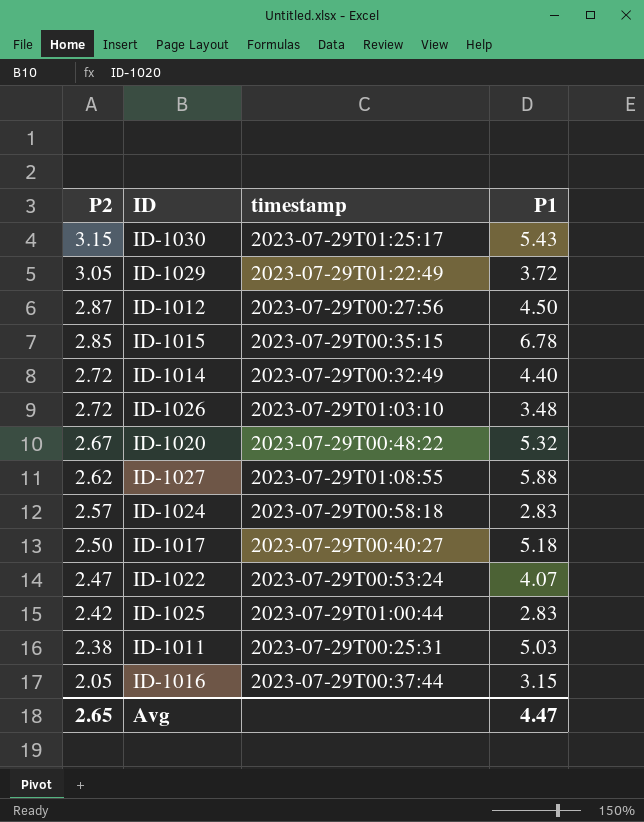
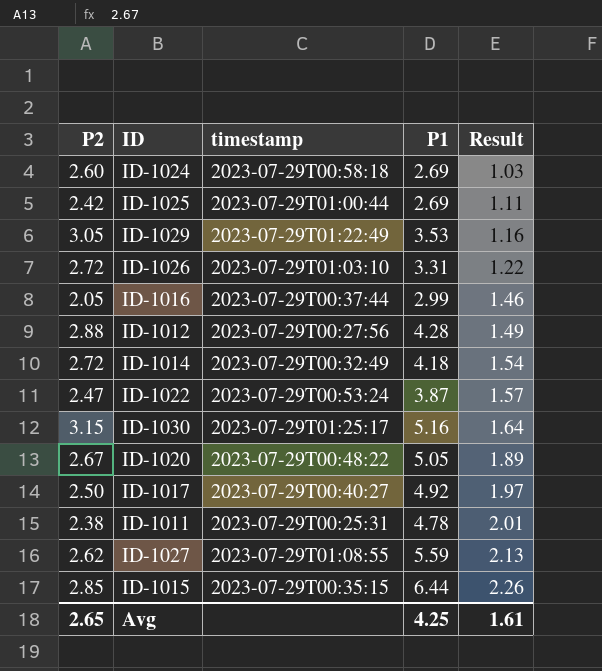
row order: P2 descending -> Result ascending
column Result | formula: none -> [P1] / [P2]
ID-1024 | P2: 2.57 -> 2.60
ID-1024 | P1: 2.83 -> 2.69
ID-1025 | P1: 2.83 -> 2.69
ID-1029 | P1: 3.72 -> 3.53
ID-1026 | P1: 3.48 -> 3.31
ID-1016 | P1: 3.15 -> 2.99
ID-1012 | P2: 2.87 -> 2.88
ID-1012 | P1: 4.50 -> 4.28
ID-1014 | P1: 4.40 -> 4.18
ID-1022 | P1: 4.07 -> 3.87
ID-1030 | P1: 5.43 -> 5.16
ID-1020 | P1: 5.32 -> 5.05
ID-1017 | P1: 5.18 -> 4.92
ID-1011 | P1: 5.03 -> 4.78
ID-1027 | P1: 5.88 -> 5.59
ID-1015 | P1: 6.78 -> 6.44
Avg | P1: 4.47 -> 4.25

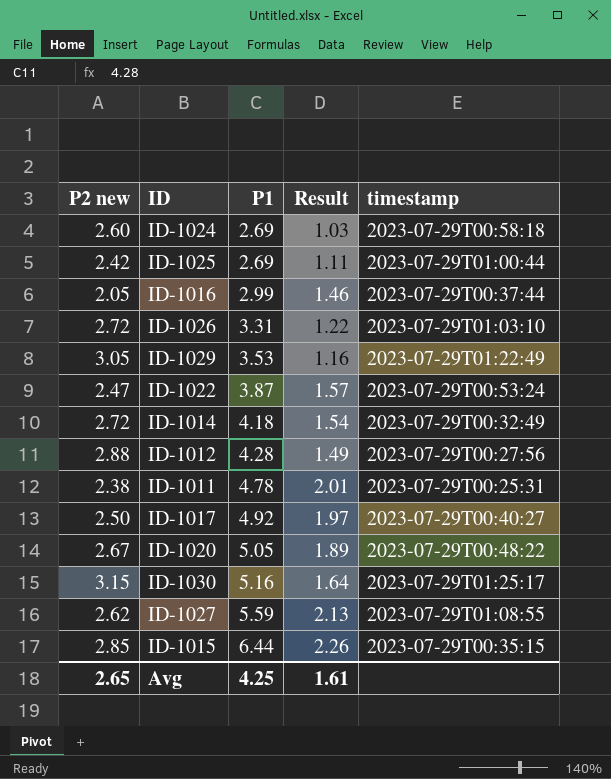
row order: Result ascending -> P1 ascending
column name: P2 -> P2 new
column timestamp | position: 3 -> 5

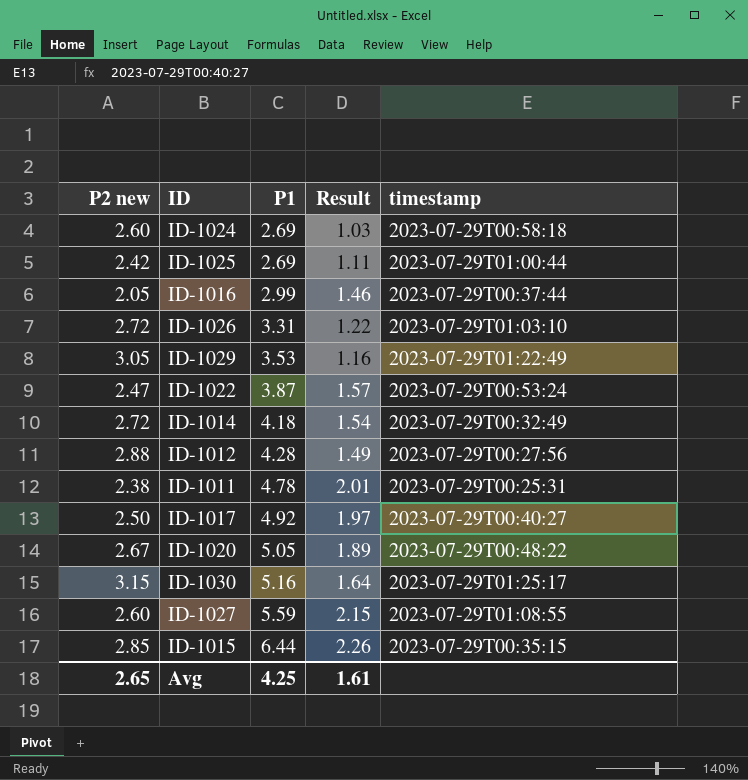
ID-1027 | P2 new: 2.62 -> 2.60
ID-1027 | Result: 2.13 -> 2.15

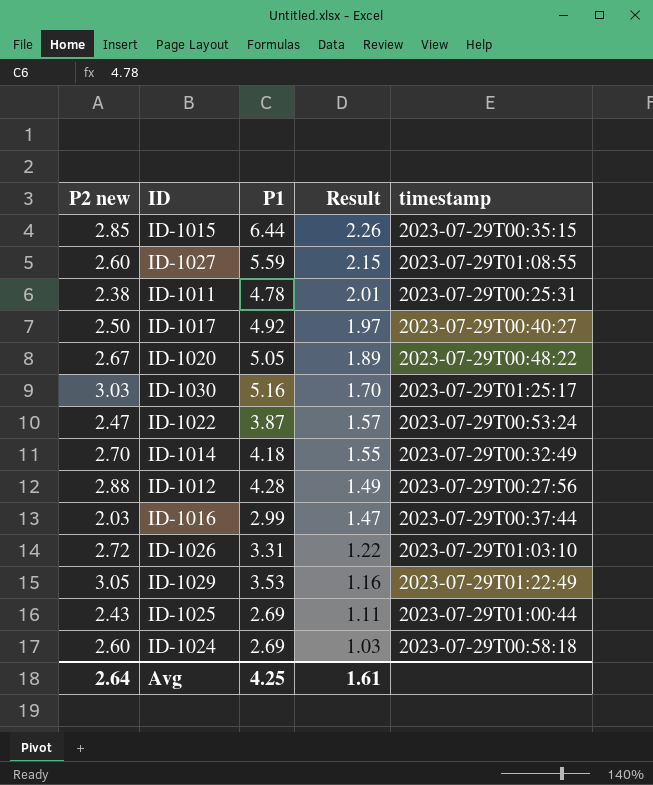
row order: P1 ascending -> Result descending
ID-1030 | P2 new: 3.15 -> 3.03
ID-1030 | Result: 1.64 -> 1.70
ID-1014 | P2 new: 2.72 -> 2.70
ID-1014 | Result: 1.54 -> 1.55
ID-1016 | P2 new: 2.05 -> 2.03
ID-1016 | Result: 1.46 -> 1.47
ID-1025 | P2 new: 2.42 -> 2.43
Avg | P2 new: 2.65 -> 2.64

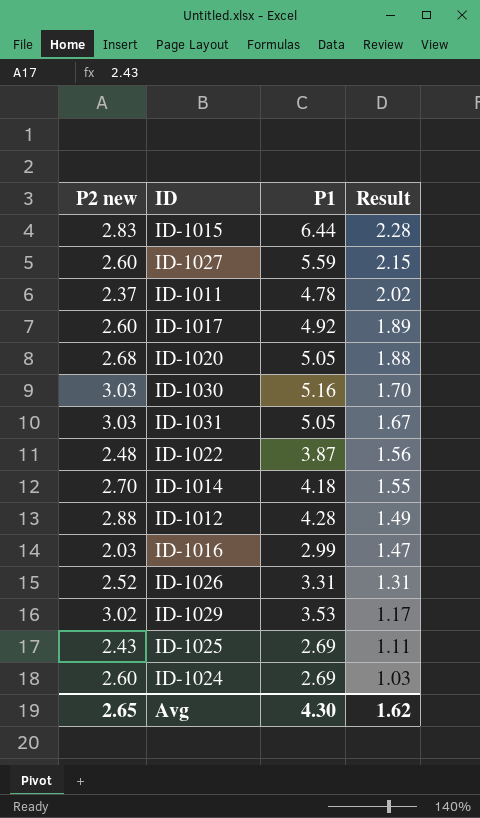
column timestamp | position: 5 -> none
ID-1015 | P2 new: 2.85 -> 2.83
ID-1015 | Result: 2.26 -> 2.28
ID-1011 | P2 new: 2.38 -> 2.37
ID-1011 | Result: 2.01 -> 2.02
ID-1017 | P2 new: 2.50 -> 2.60
ID-1017 | Result: 1.97 -> 1.89
ID-1020 | P2 new: 2.67 -> 2.68
ID-1020 | Result: 1.89 -> 1.88
row ID-1031: none -> 3.03 | 5.05 | 1.67
ID-1022 | P2 new: 2.47 -> 2.48
ID-1022 | Result: 1.57 -> 1.56
ID-1026 | P2 new: 2.72 -> 2.52
ID-1026 | Result: 1.22 -> 1.31
ID-1029 | P2 new: 3.05 -> 3.02
ID-1029 | Result: 1.16 -> 1.17
Avg | P2 new: 2.64 -> 2.65
Avg | P1: 4.25 -> 4.30
Avg | Result: 1.61 -> 1.62

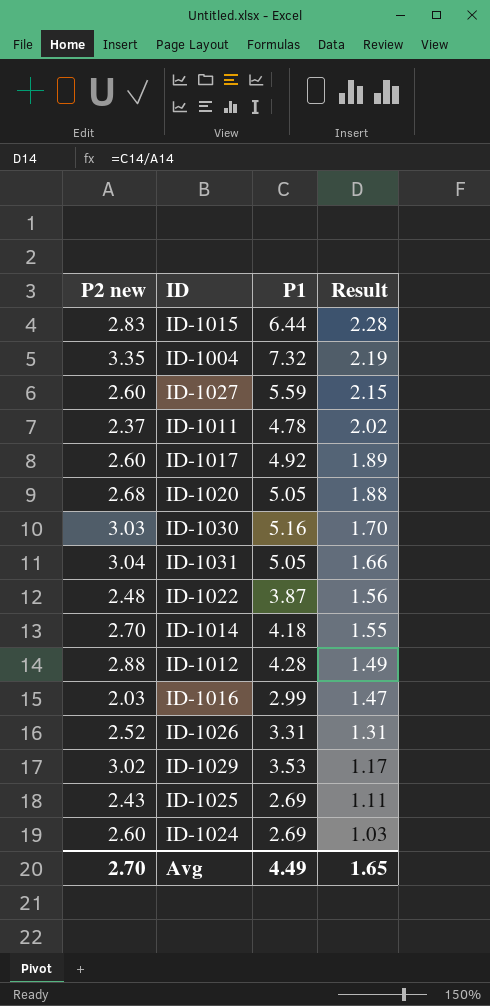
row ID-1004: none -> 3.35 | 7.32 | 2.19
ID-1031 | P2 new: 3.03 -> 3.04
ID-1031 | Result: 1.67 -> 1.66
Avg | P2 new: 2.65 -> 2.70
Avg | P1: 4.30 -> 4.49
Avg | Result: 1.62 -> 1.65

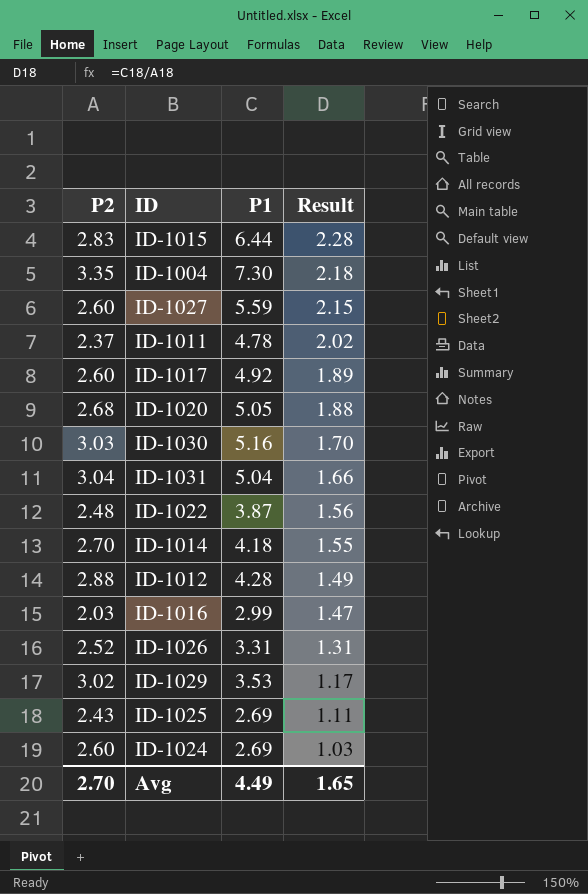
column name: P2 new -> P2
ID-1004 | P1: 7.32 -> 7.30
ID-1004 | Result: 2.19 -> 2.18
ID-1031 | P1: 5.05 -> 5.04

